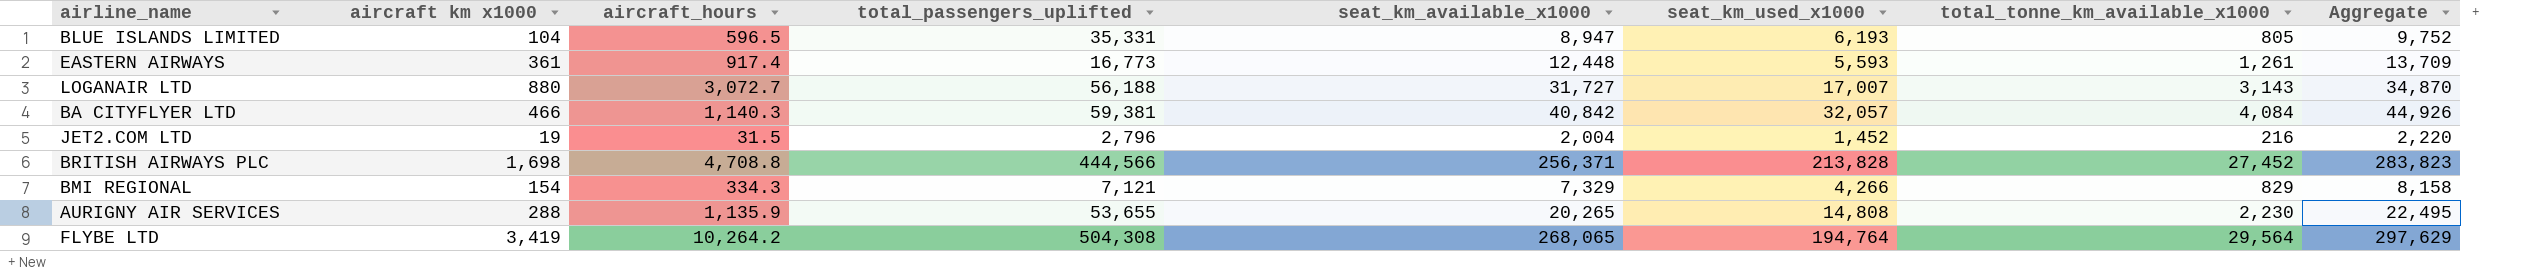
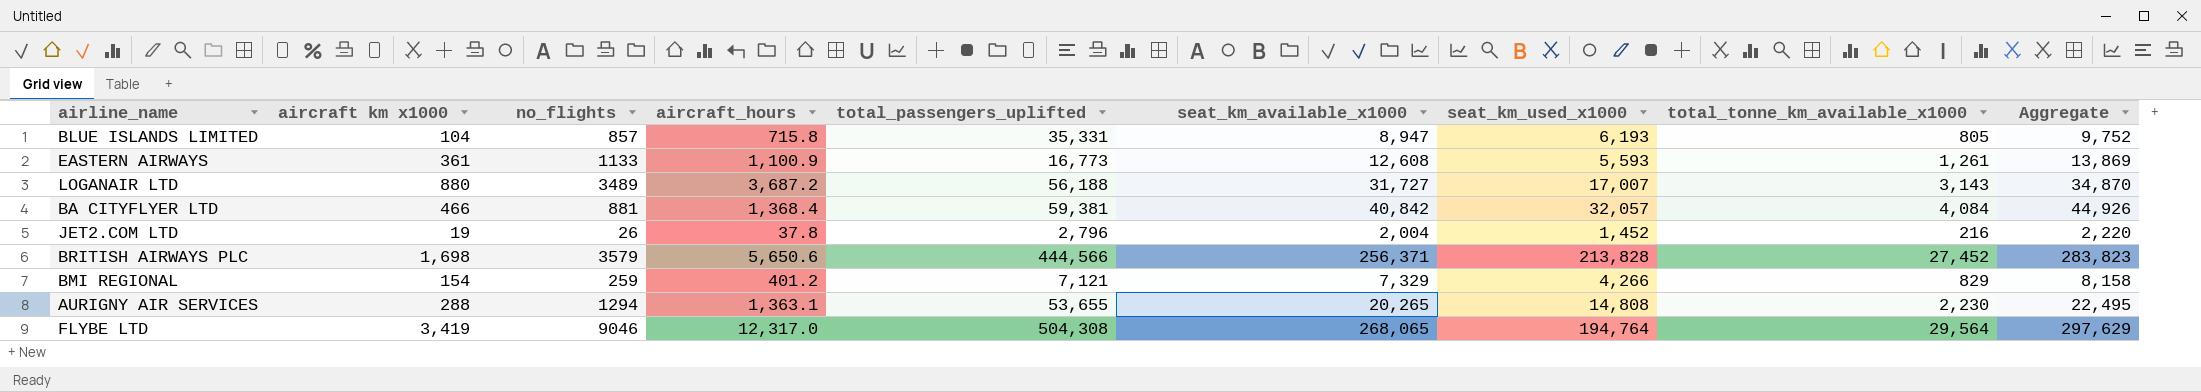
column no_flights | position: none -> 3
BLUE ISLANDS LIMITED | aircraft_hours: 596.5 -> 715.8
EASTERN AIRWAYS | aircraft_hours: 917.4 -> 1,100.9
EASTERN AIRWAYS | seat_km_available_x1000: 12,448 -> 12,608
EASTERN AIRWAYS | Aggregate: 13,709 -> 13,869
LOGANAIR LTD | aircraft_hours: 3,072.7 -> 3,687.2
BA CITYFLYER LTD | aircraft_hours: 1,140.3 -> 1,368.4
JET2.COM LTD | aircraft_hours: 31.5 -> 37.8
BRITISH AIRWAYS PLC | aircraft_hours: 4,708.8 -> 5,650.6
BMI REGIONAL | aircraft_hours: 334.3 -> 401.2
AURIGNY AIR SERVICES | aircraft_hours: 1,135.9 -> 1,363.1
FLYBE LTD | aircraft_hours: 10,264.2 -> 12,317.0

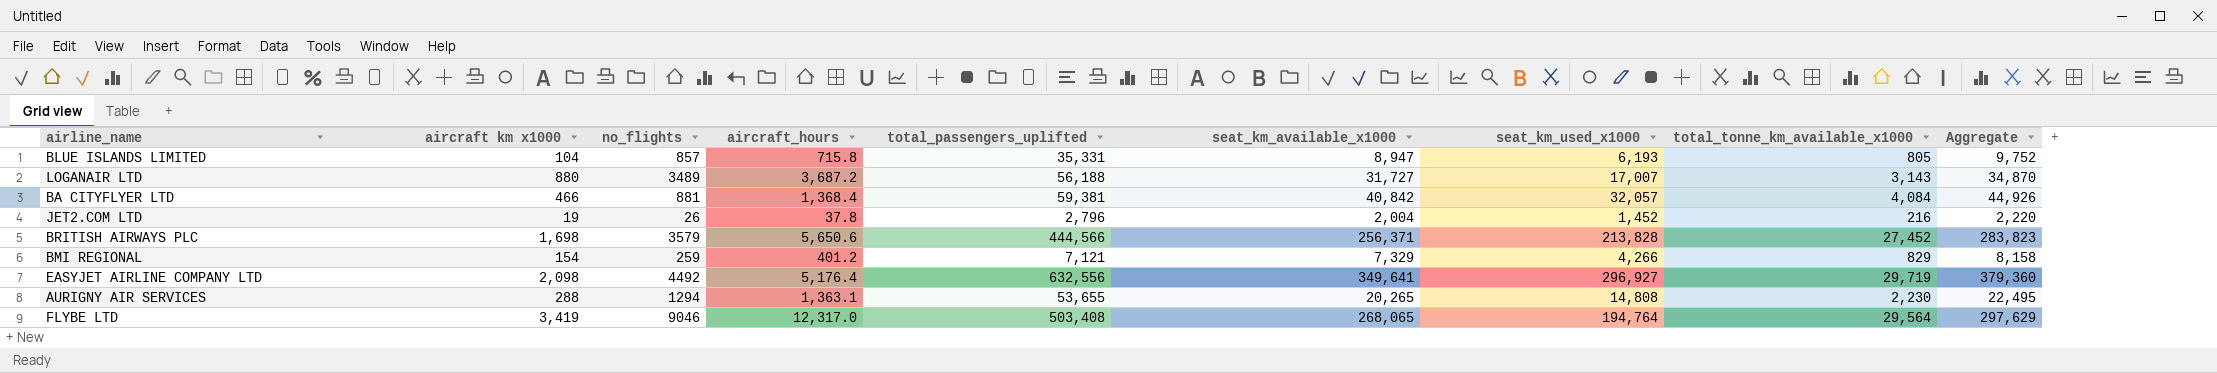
row EASTERN AIRWAYS: 361 | 1133 | 1,100.9 | 16,773 | 12,608 | 5,593 | 1,261 | 13,869 -> none
row EASYJET AIRLINE COMPANY LTD: none -> 2,098 | 4492 | 5,176.4 | 632,556 | 349,641 | 296,927 | 29,719 | 379,360
FLYBE LTD | total_passengers_uplifted: 504,308 -> 503,408

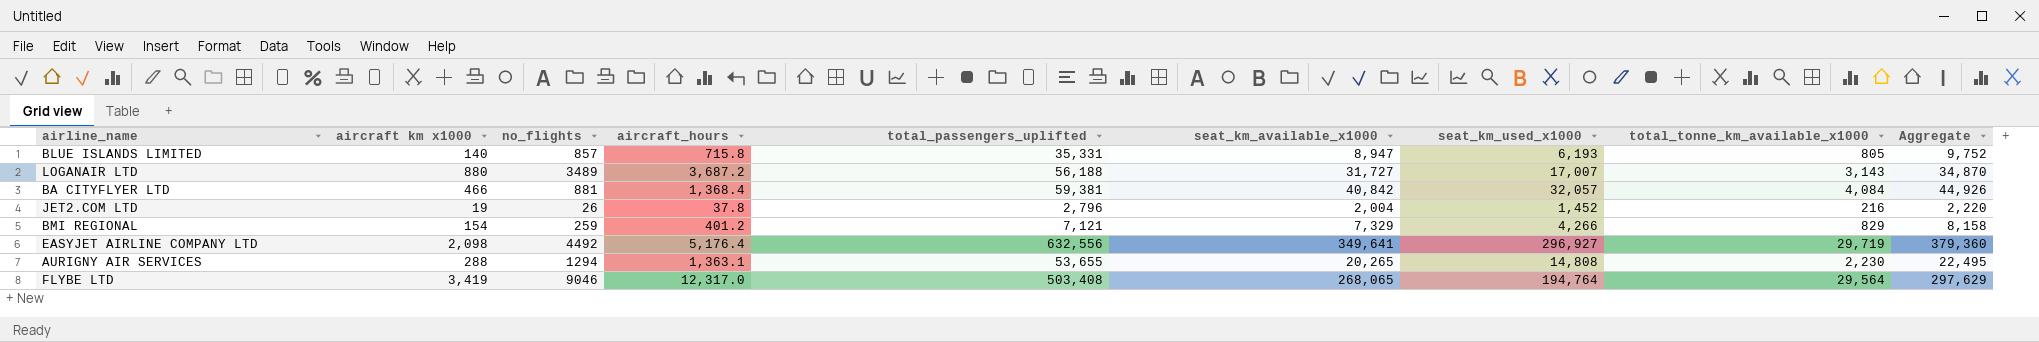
row BRITISH AIRWAYS PLC: 1,698 | 3579 | 5,650.6 | 444,566 | 256,371 | 213,828 | 27,452 | 283,823 -> none
BLUE ISLANDS LIMITED | aircraft km x1000: 104 -> 140

